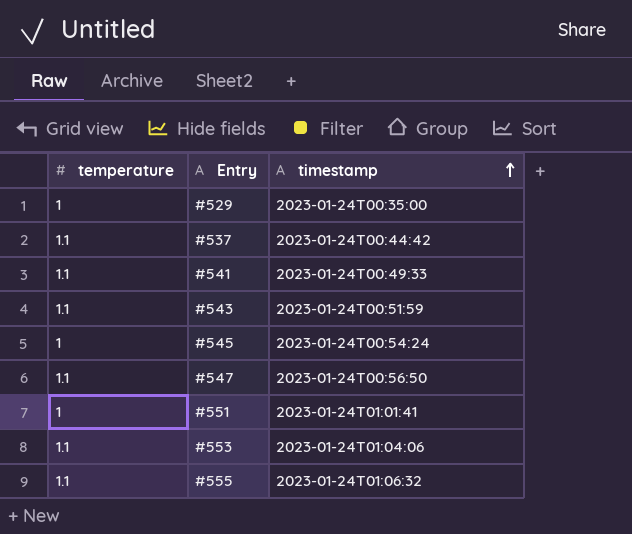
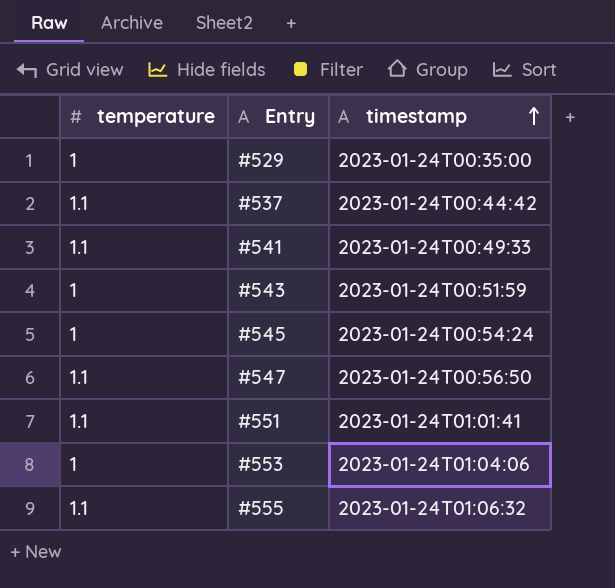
#543 | temperature: 1.1 -> 1
#551 | temperature: 1 -> 1.1
#553 | temperature: 1.1 -> 1

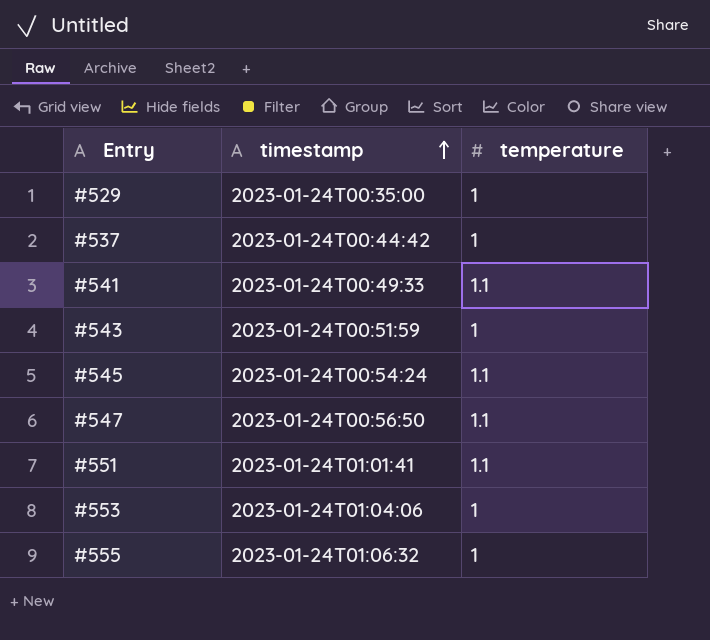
column temperature | position: 1 -> 3
#537 | temperature: 1.1 -> 1
#545 | temperature: 1 -> 1.1
#555 | temperature: 1.1 -> 1

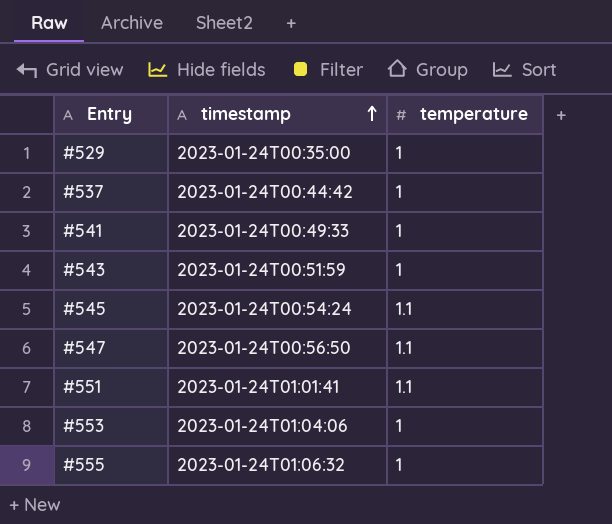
#541 | temperature: 1.1 -> 1

